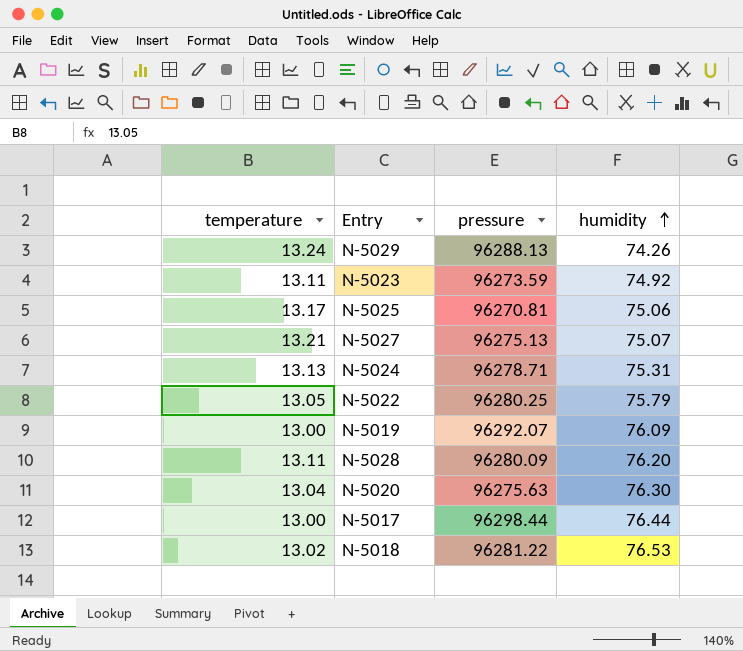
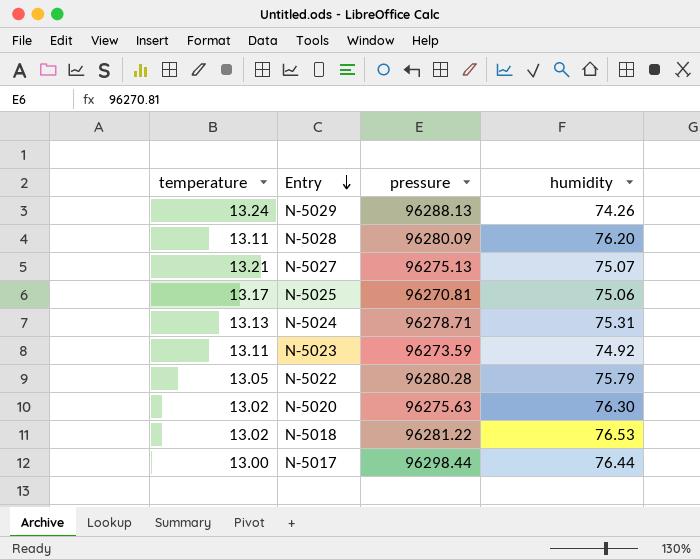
row order: humidity ascending -> Entry descending
row N-5019: 13.00 | 96292.07 | 76.09 -> none
N-5022 | pressure: 96280.25 -> 96280.28
N-5020 | temperature: 13.04 -> 13.02

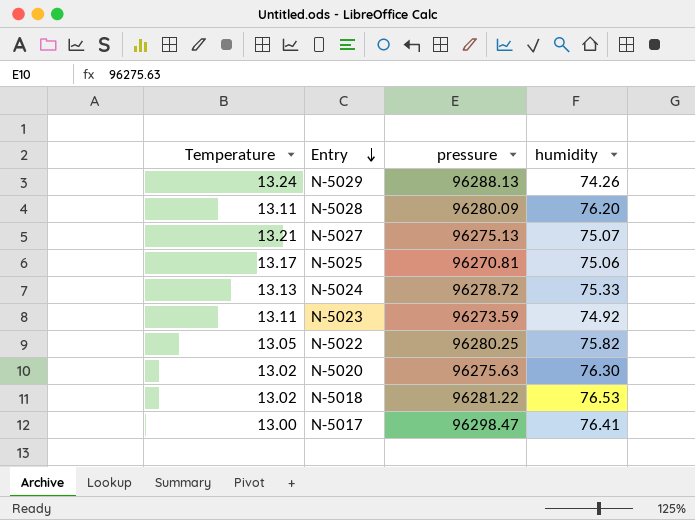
column name: temperature -> Temperature
N-5024 | pressure: 96278.71 -> 96278.72
N-5024 | humidity: 75.31 -> 75.33
N-5022 | pressure: 96280.28 -> 96280.25
N-5022 | humidity: 75.79 -> 75.82
N-5017 | pressure: 96298.44 -> 96298.47
N-5017 | humidity: 76.44 -> 76.41

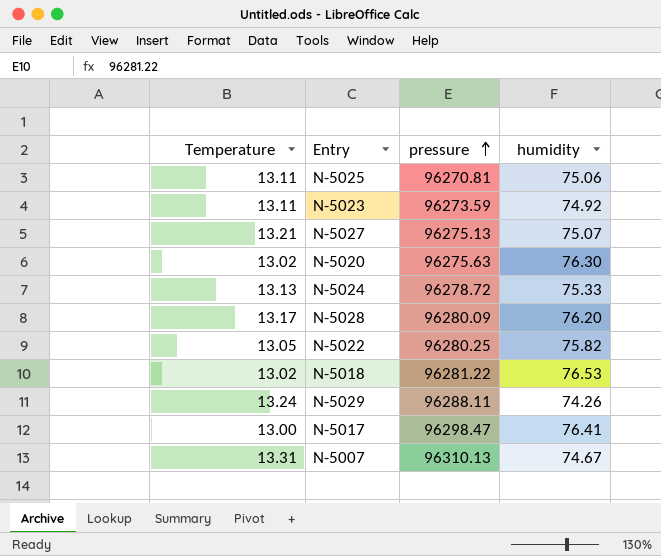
row order: Entry descending -> pressure ascending
N-5025 | Temperature: 13.17 -> 13.11
N-5028 | Temperature: 13.11 -> 13.17
N-5029 | pressure: 96288.13 -> 96288.11
row N-5007: none -> 13.31 | 96310.13 | 74.67

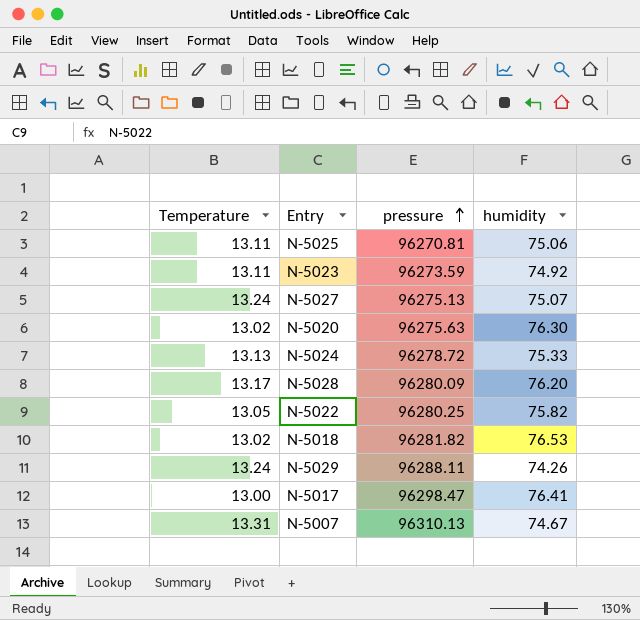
N-5027 | Temperature: 13.21 -> 13.24
N-5018 | pressure: 96281.22 -> 96281.82

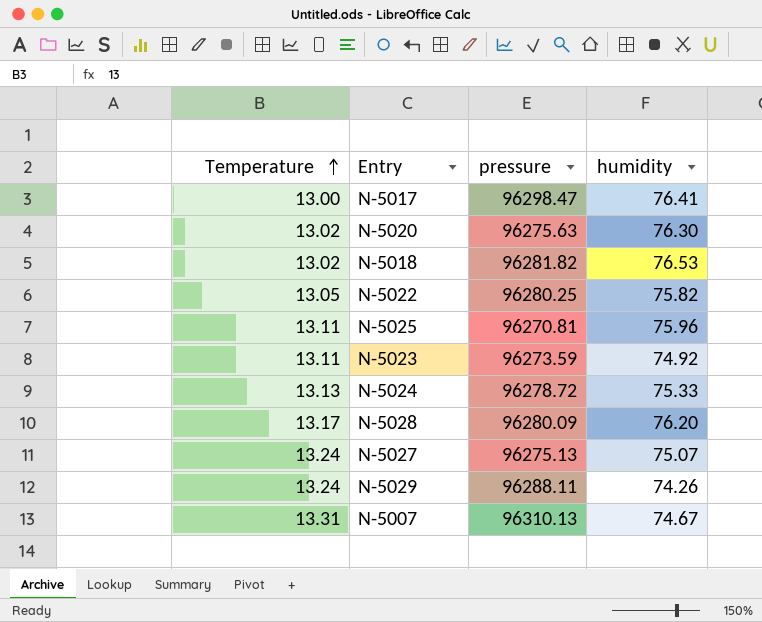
row order: pressure ascending -> Temperature ascending
N-5025 | humidity: 75.06 -> 75.96

